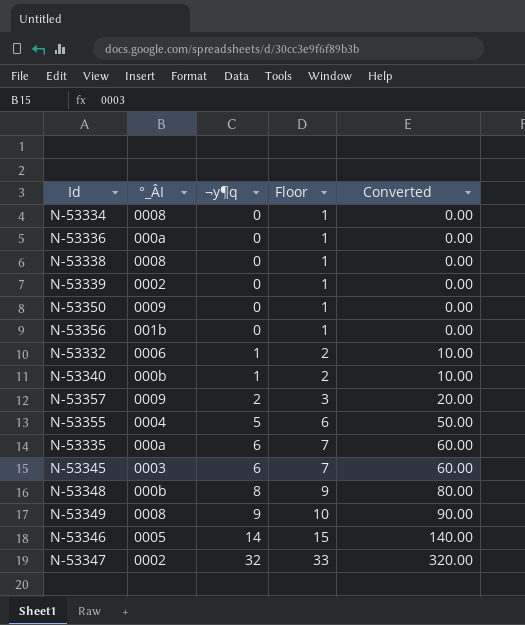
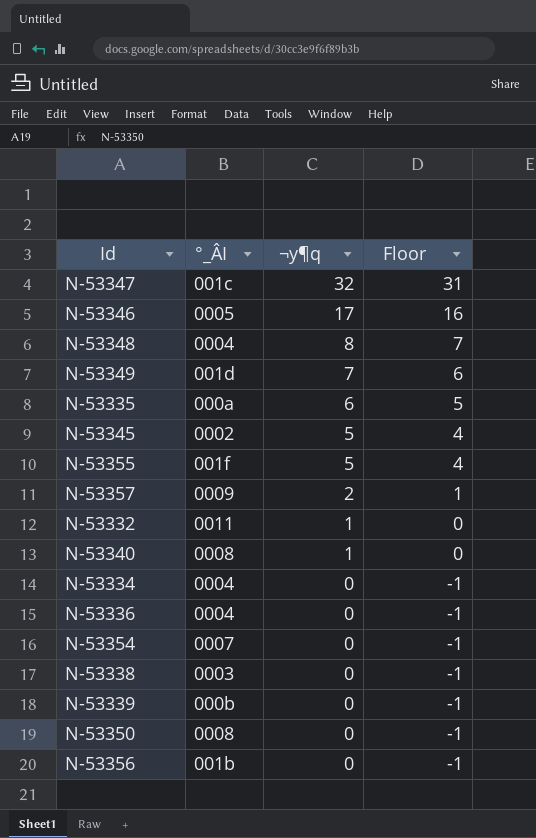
row order: ¬y¶q ascending -> ¬y¶q descending
column Converted | formula: [¬y¶q] * 10 -> none
column Floor | formula: [¬y¶q] + 1 -> [¬y¶q] - 1
N-53347 | °_ÂI: 0002 -> 001c
N-53346 | ¬y¶q: 14 -> 17
N-53348 | °_ÂI: 000b -> 0004
N-53349 | °_ÂI: 0008 -> 001d
N-53349 | ¬y¶q: 9 -> 7
N-53345 | °_ÂI: 0003 -> 0002
N-53345 | ¬y¶q: 6 -> 5
N-53355 | °_ÂI: 0004 -> 001f
N-53332 | °_ÂI: 0006 -> 0011
N-53340 | °_ÂI: 000b -> 0008
N-53334 | °_ÂI: 0008 -> 0004
N-53336 | °_ÂI: 000a -> 0004
row N-53354: none -> 0007 | 0 | -1
N-53338 | °_ÂI: 0008 -> 0003
N-53339 | °_ÂI: 0002 -> 000b
N-53350 | °_ÂI: 0009 -> 0008

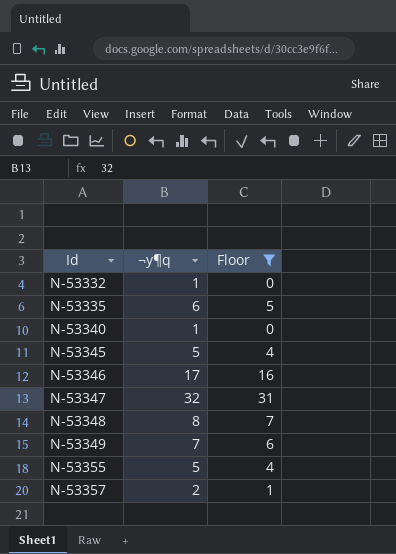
filter: none -> Floor != -1
row order: ¬y¶q descending -> Id ascending
column °_ÂI | position: 2 -> none

